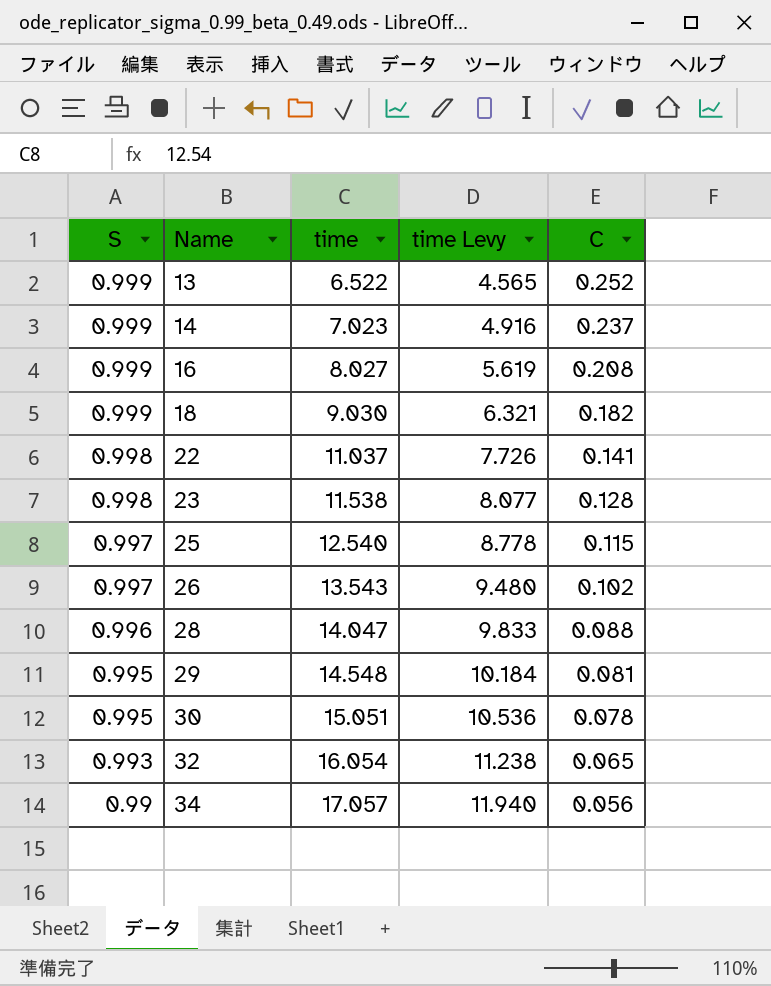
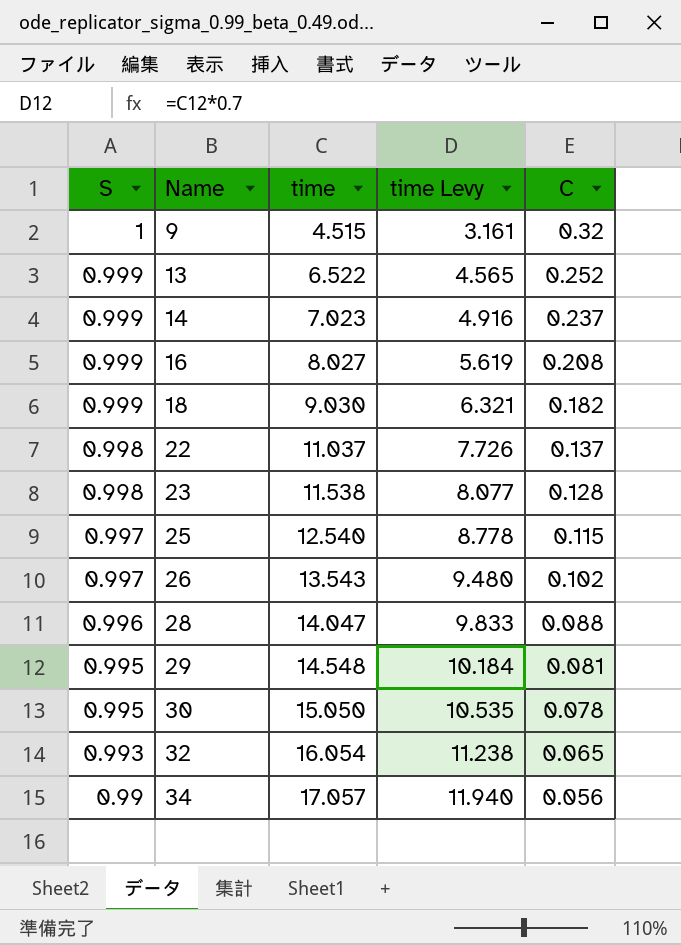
row 9: none -> 1 | 4.515 | 3.161 | 0.32
22 | C: 0.141 -> 0.137
30 | time: 15.051 -> 15.050
30 | time Levy: 10.536 -> 10.535

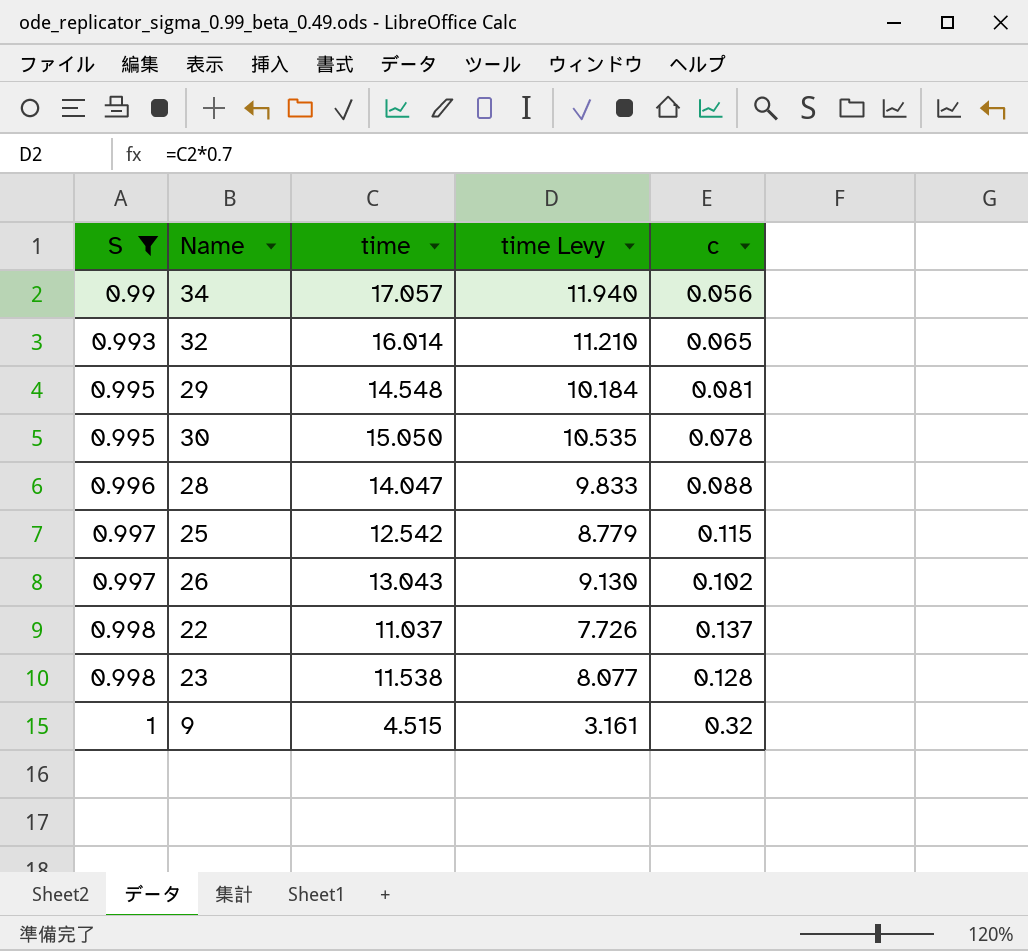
filter: none -> S != 0.999
row order: S descending -> S ascending
column name: C -> c
32 | time: 16.054 -> 16.014
32 | time Levy: 11.238 -> 11.210
25 | time: 12.540 -> 12.542
25 | time Levy: 8.778 -> 8.779
26 | time: 13.543 -> 13.043
26 | time Levy: 9.480 -> 9.130

